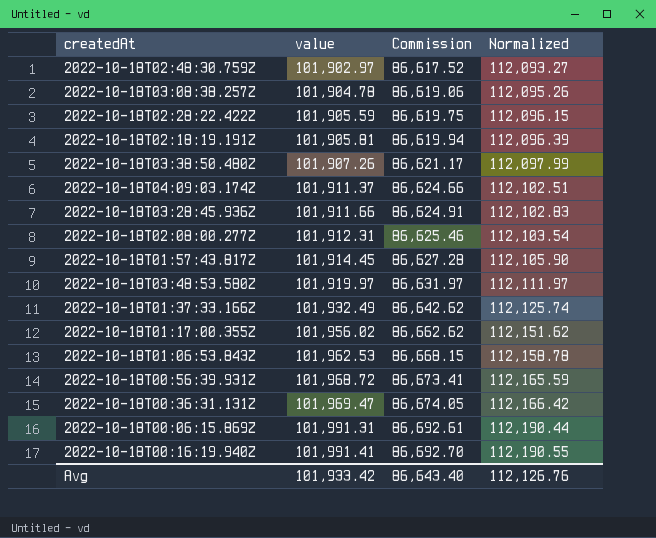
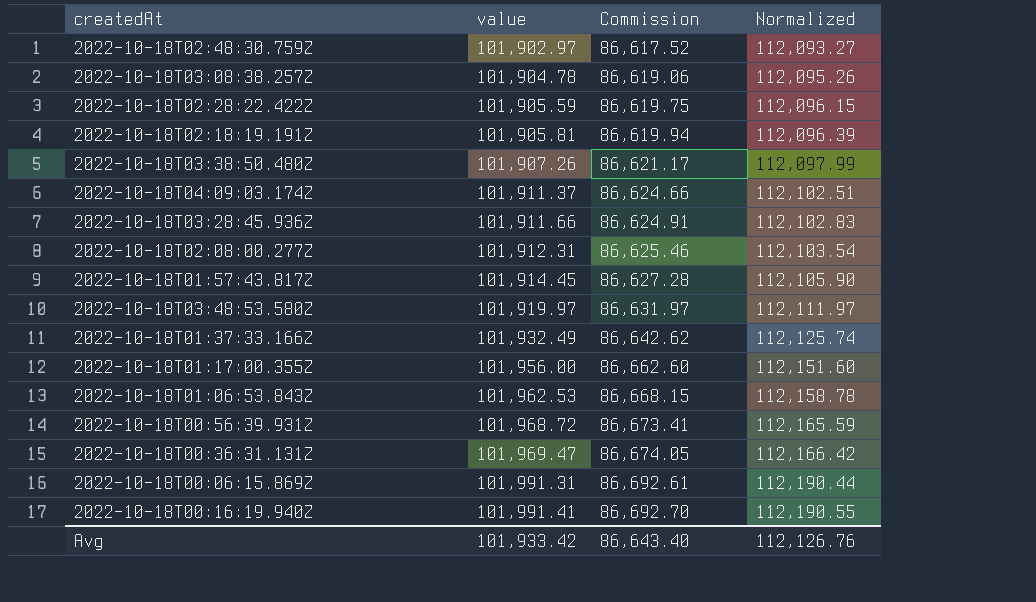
2022-10-18T01:17:00.355Z | value: 101,956.02 -> 101,956.00
2022-10-18T01:17:00.355Z | Commission: 86,662.62 -> 86,662.60
2022-10-18T01:17:00.355Z | Normalized: 112,151.62 -> 112,151.60

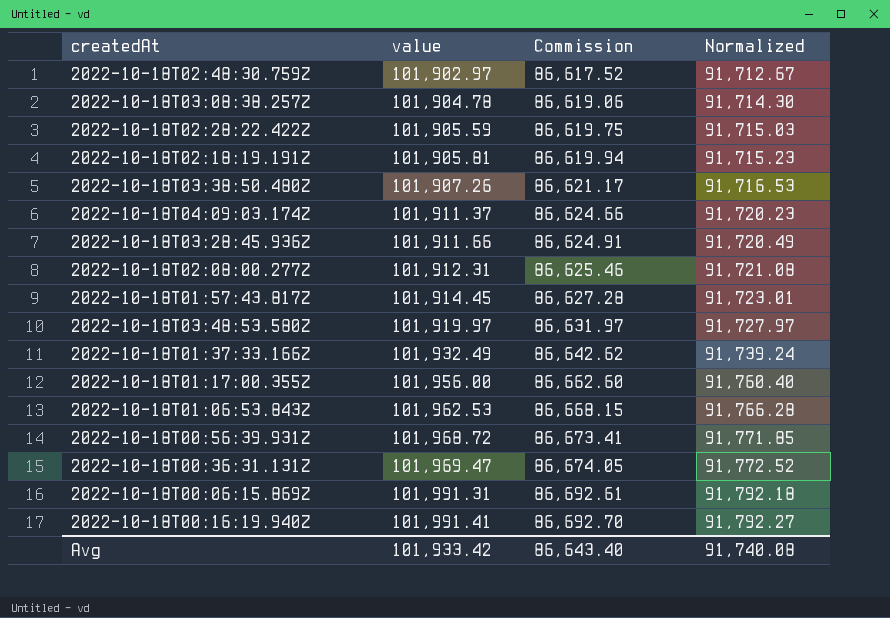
column Normalized | formula: [value] * 1.1 -> [value] * 0.9
Avg | Normalized: 112,126.76 -> 91,740.08

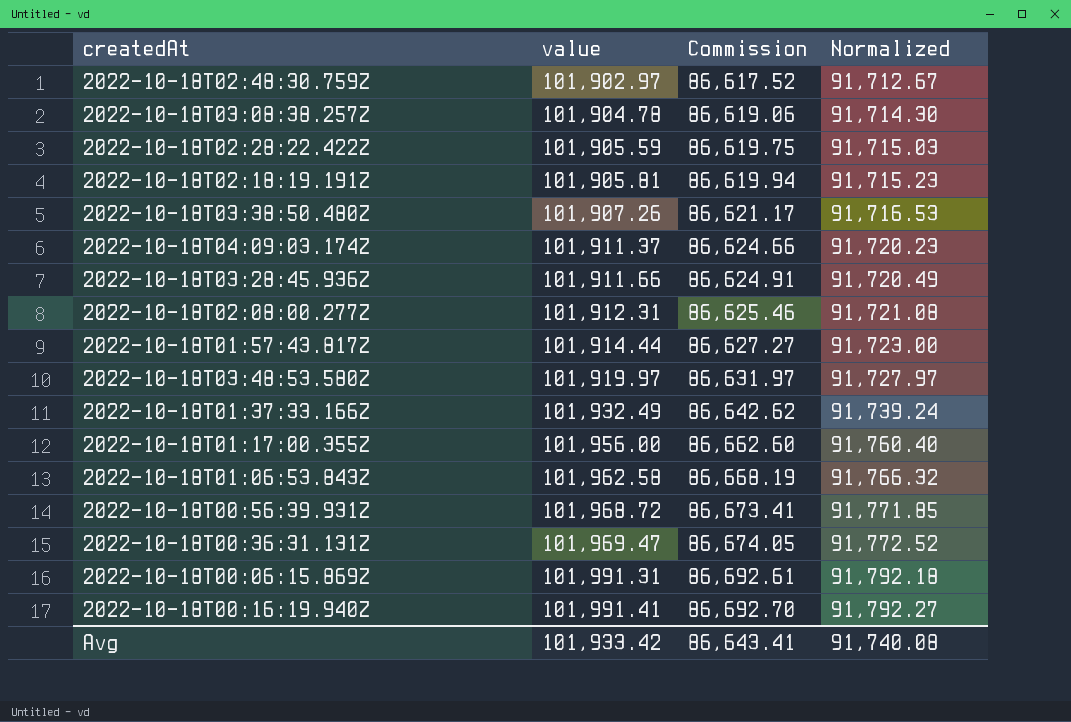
2022-10-18T01:57:43.817Z | value: 101,914.45 -> 101,914.44
2022-10-18T01:57:43.817Z | Commission: 86,627.28 -> 86,627.27
2022-10-18T01:57:43.817Z | Normalized: 91,723.01 -> 91,723.00
2022-10-18T01:06:53.843Z | value: 101,962.53 -> 101,962.58
2022-10-18T01:06:53.843Z | Commission: 86,668.15 -> 86,668.19
2022-10-18T01:06:53.843Z | Normalized: 91,766.28 -> 91,766.32
Avg | Commission: 86,643.40 -> 86,643.41

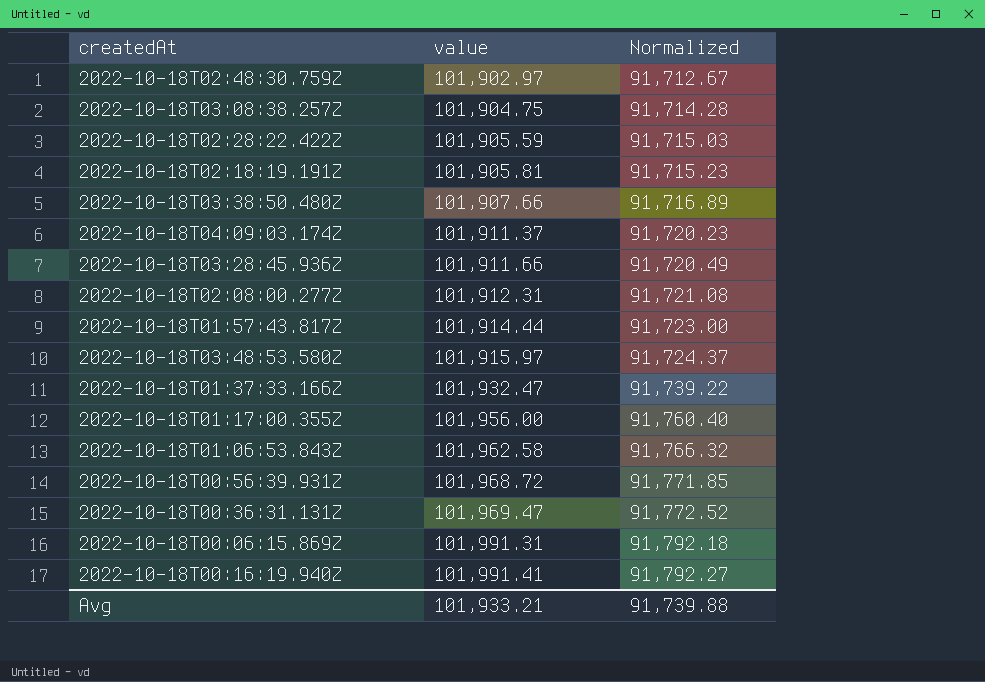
column Commission | formula: [value] * 0.85 -> none
2022-10-18T03:08:38.257Z | value: 101,904.78 -> 101,904.75
2022-10-18T03:08:38.257Z | Normalized: 91,714.30 -> 91,714.28
2022-10-18T03:38:50.480Z | value: 101,907.26 -> 101,907.66
2022-10-18T03:38:50.480Z | Normalized: 91,716.53 -> 91,716.89
2022-10-18T03:48:53.580Z | value: 101,919.97 -> 101,915.97
2022-10-18T03:48:53.580Z | Normalized: 91,727.97 -> 91,724.37
2022-10-18T01:37:33.166Z | value: 101,932.49 -> 101,932.47
2022-10-18T01:37:33.166Z | Normalized: 91,739.24 -> 91,739.22
Avg | value: 101,933.42 -> 101,933.21
Avg | Normalized: 91,740.08 -> 91,739.88

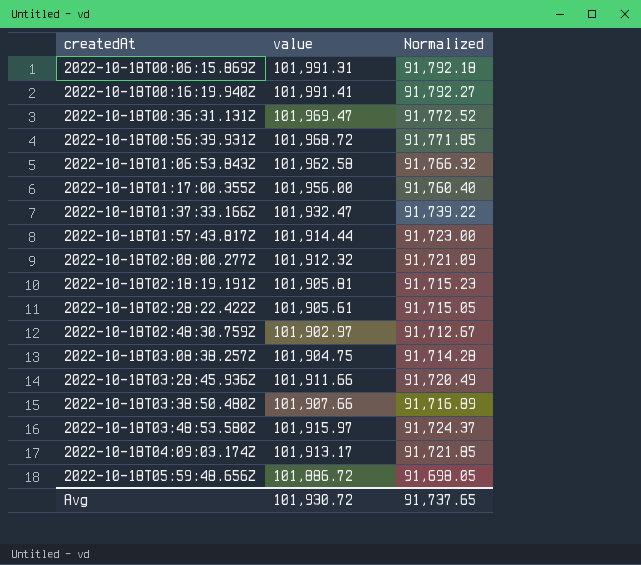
row order: value ascending -> createdAt ascending
2022-10-18T02:08:00.277Z | value: 101,912.31 -> 101,912.32
2022-10-18T02:08:00.277Z | Normalized: 91,721.08 -> 91,721.09
2022-10-18T02:28:22.422Z | value: 101,905.59 -> 101,905.61
2022-10-18T02:28:22.422Z | Normalized: 91,715.03 -> 91,715.05
2022-10-18T04:09:03.174Z | value: 101,911.37 -> 101,913.17
2022-10-18T04:09:03.174Z | Normalized: 91,720.23 -> 91,721.85
row 2022-10-18T05:59:48.656Z: none -> 101,886.72 | 91,698.05
Avg | value: 101,933.21 -> 101,930.72
Avg | Normalized: 91,739.88 -> 91,737.65

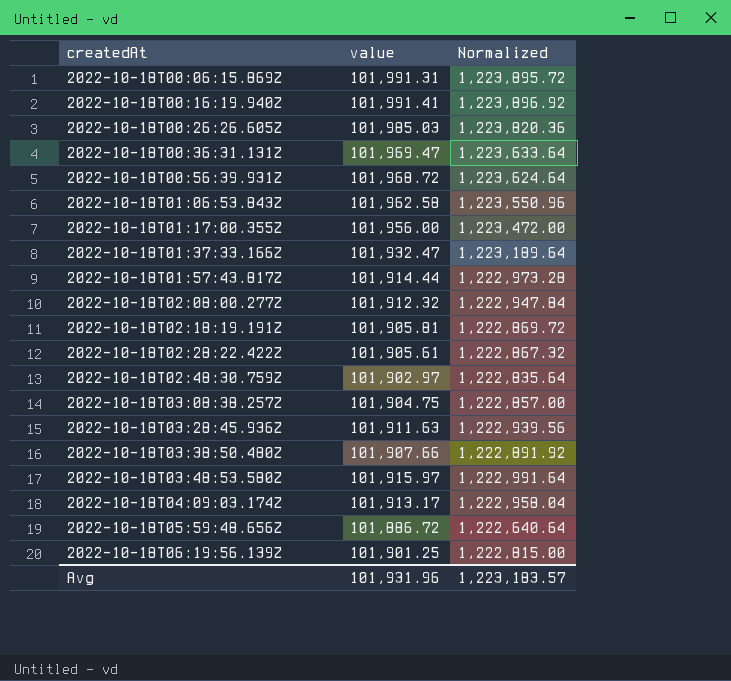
column Normalized | formula: [value] * 0.9 -> [value] * 12
row 2022-10-18T00:26:26.605Z: none -> 101,985.03 | 1,223,820.36
2022-10-18T03:28:45.936Z | value: 101,911.66 -> 101,911.63
row 2022-10-18T06:19:56.139Z: none -> 101,901.25 | 1,222,815.00
Avg | value: 101,930.72 -> 101,931.96
Avg | Normalized: 91,737.65 -> 1,223,183.57

